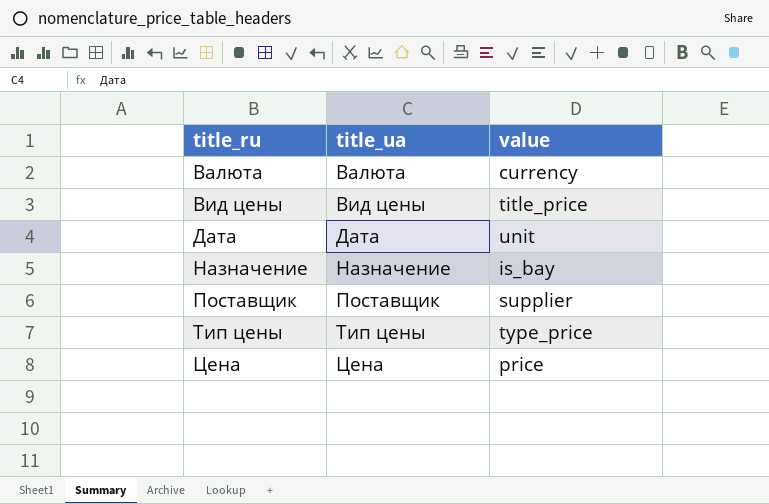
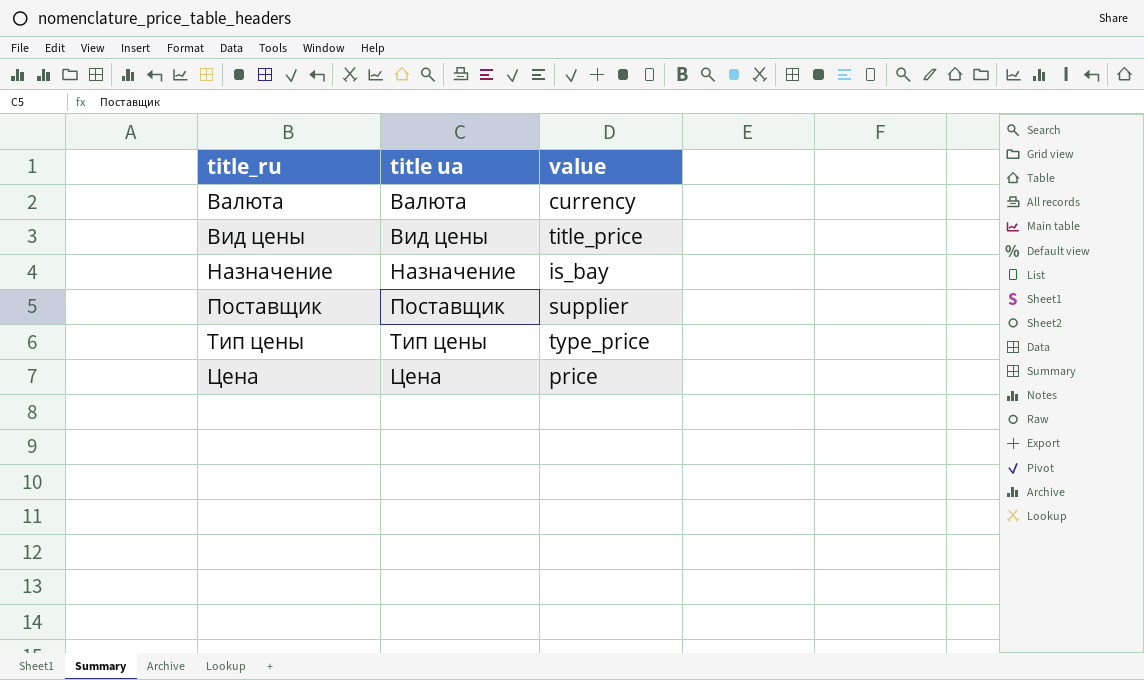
column name: title_ua -> title ua
row Дата: Дата | unit -> none

